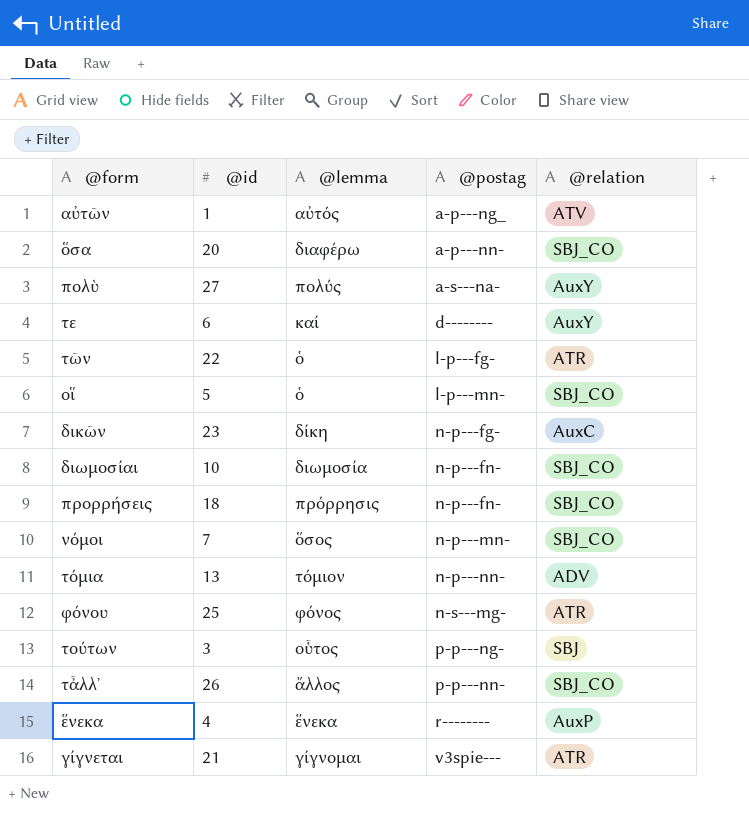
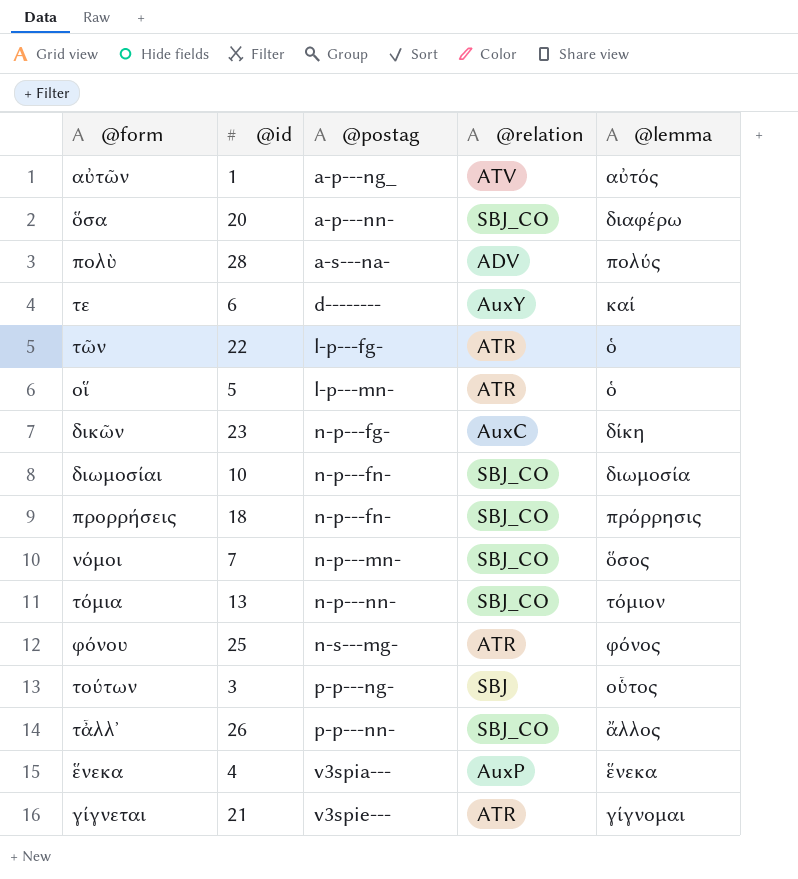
column @lemma | position: 3 -> 5
πολὺ | @id: 27 -> 28
πολὺ | @relation: AuxY -> ADV
οἵ | @relation: SBJ_CO -> ATR
τόμια | @relation: ADV -> SBJ_CO
ἕνεκα | @postag: r-------- -> v3spia---

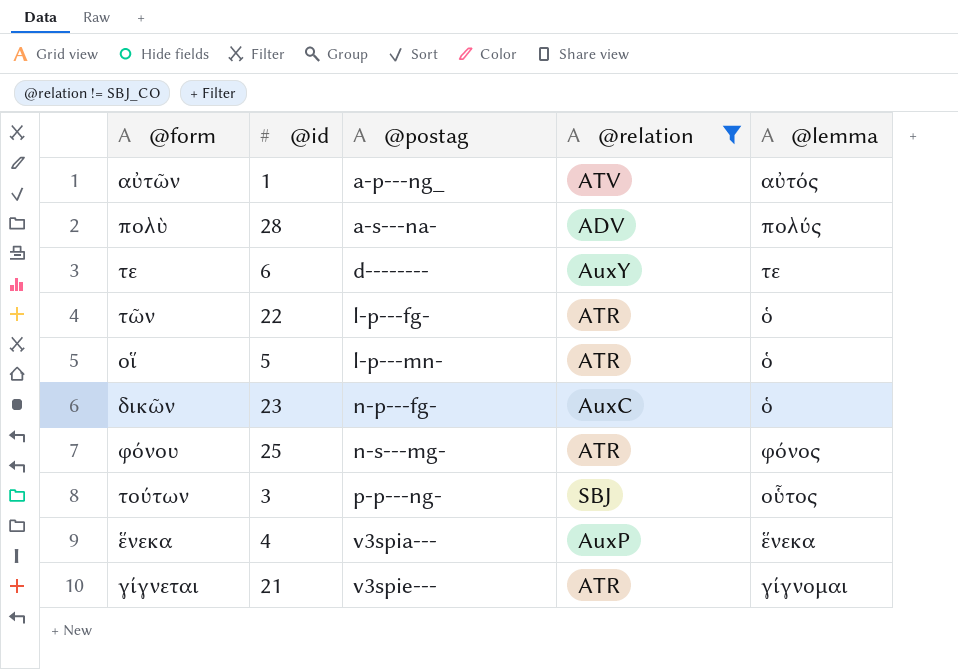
filter: none -> @relation != SBJ_CO
τε | @lemma: καί -> τε
δικῶν | @lemma: δίκη -> ὁ

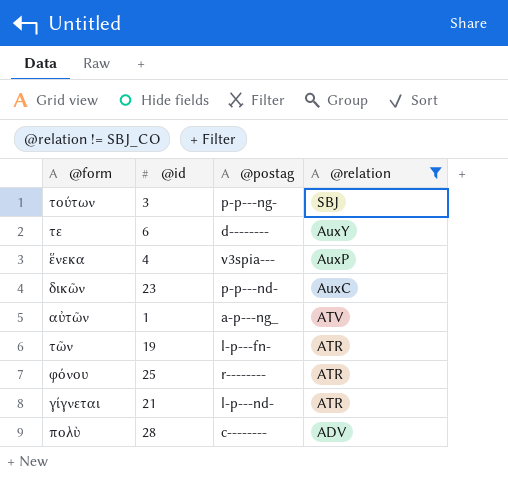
row order: @postag ascending -> @relation descending
column @lemma | position: 5 -> none
row οἵ: 5 | l-p---mn- | ATR | ὁ -> none
δικῶν | @postag: n-p---fg- -> p-p---nd-
τῶν | @id: 22 -> 19
τῶν | @postag: l-p---fg- -> l-p---fn-
φόνου | @postag: n-s---mg- -> r--------
γίγνεται | @postag: v3spie--- -> l-p---nd-
πολὺ | @postag: a-s---na- -> c--------

